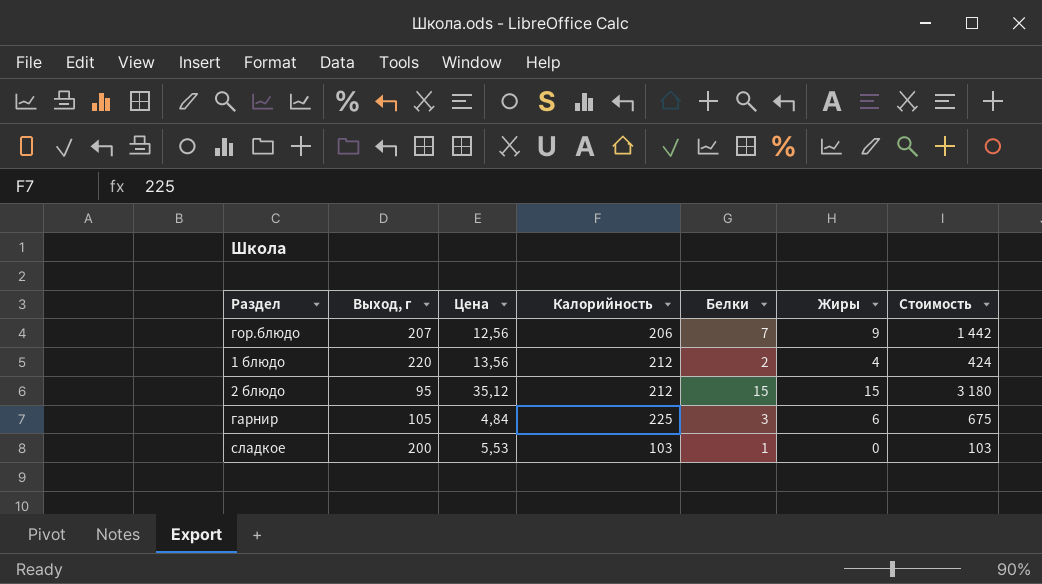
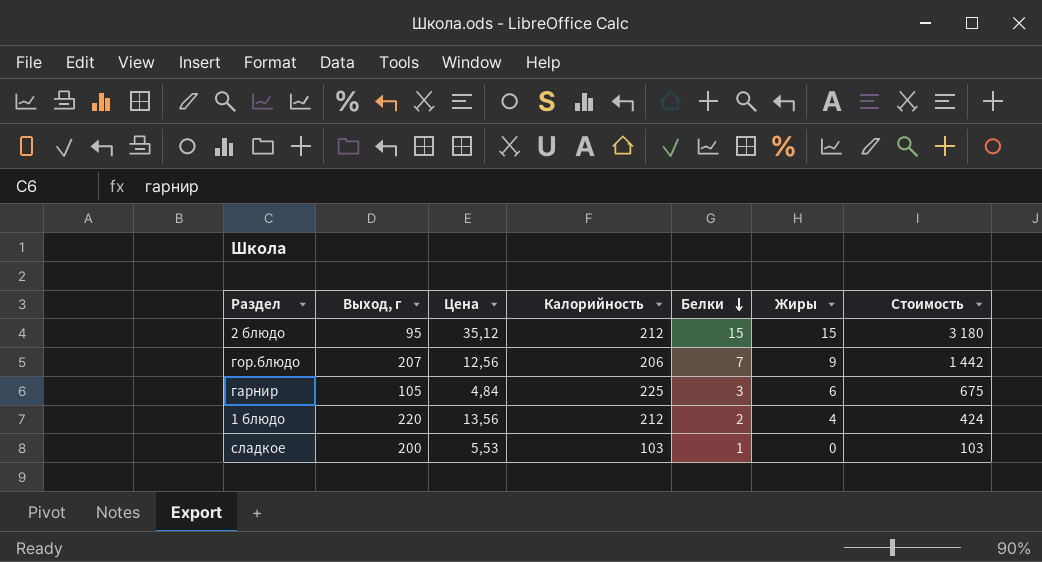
row order: none -> Белки descending

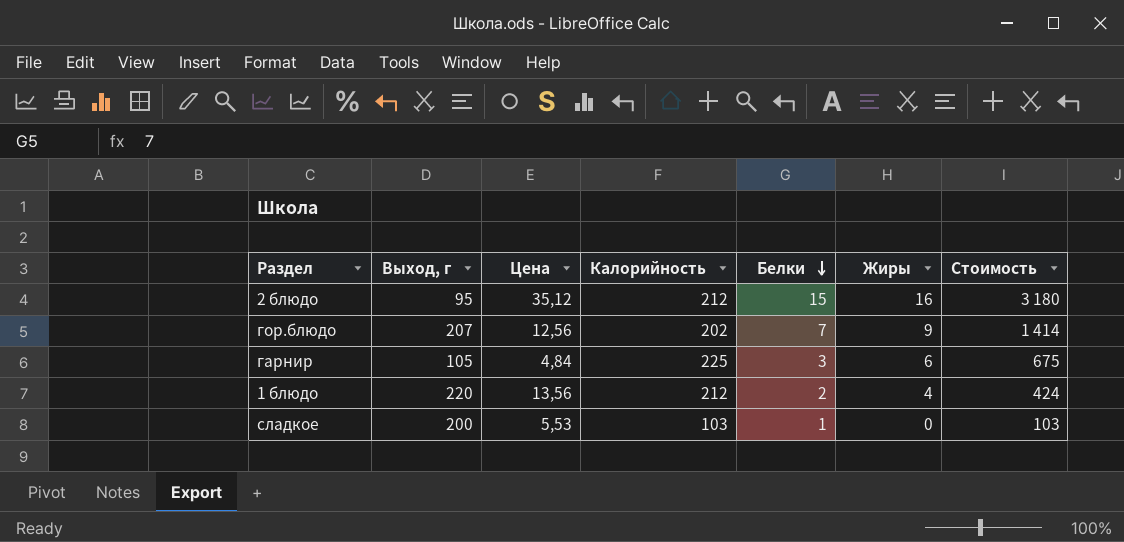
2 блюдо | Жиры: 15 -> 16
гор.блюдо | Калорийность: 206 -> 202
гор.блюдо | Стоимость: 1 442 -> 1 414

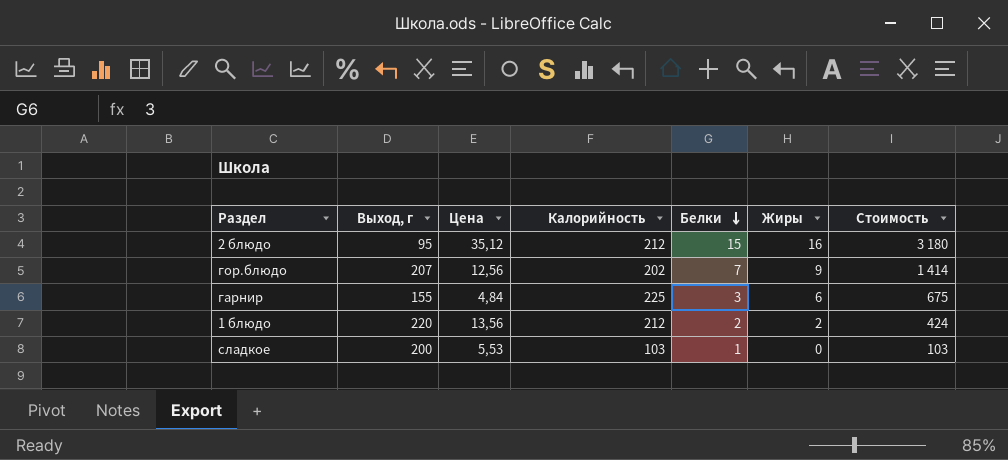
гарнир | Выход, г: 105 -> 155
1 блюдо | Жиры: 4 -> 2

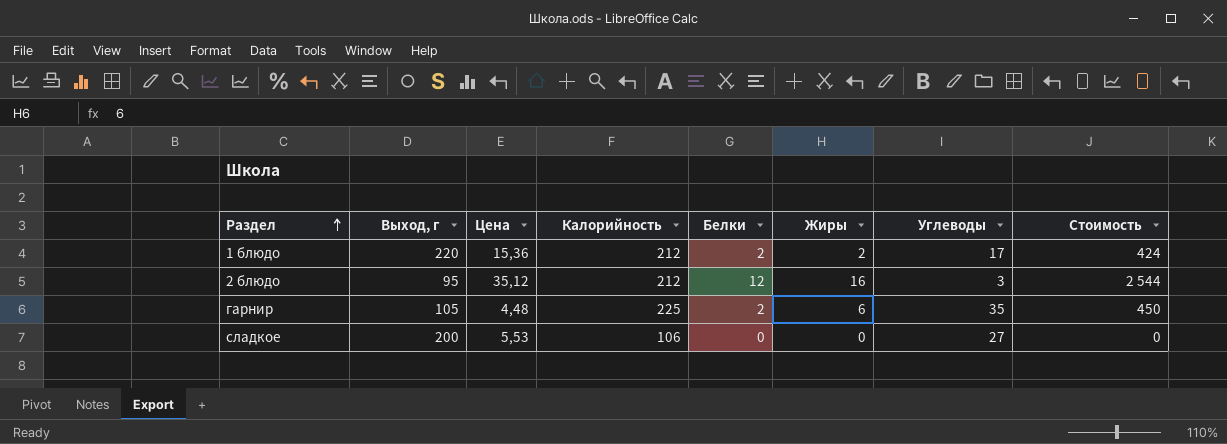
row order: Белки descending -> Раздел ascending
column Углеводы | position: none -> 7
row гор.блюдо: 207 | 12,56 | 202 | 7 | 9 | 1 414 -> none
1 блюдо | Цена: 13,56 -> 15,36
2 блюдо | Белки: 15 -> 12
2 блюдо | Стоимость: 3 180 -> 2 544
гарнир | Выход, г: 155 -> 105
гарнир | Цена: 4,84 -> 4,48
гарнир | Белки: 3 -> 2
гарнир | Стоимость: 675 -> 450
сладкое | Калорийность: 103 -> 106
сладкое | Белки: 1 -> 0
сладкое | Стоимость: 103 -> 0

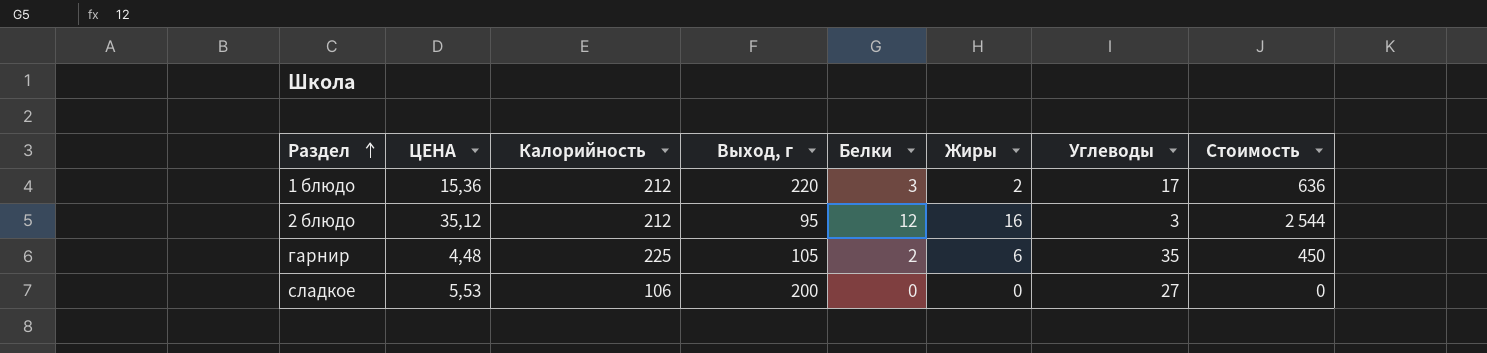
column name: Цена -> ЦЕНА
column Выход, г | position: 2 -> 4
1 блюдо | Белки: 2 -> 3
1 блюдо | Стоимость: 424 -> 636

